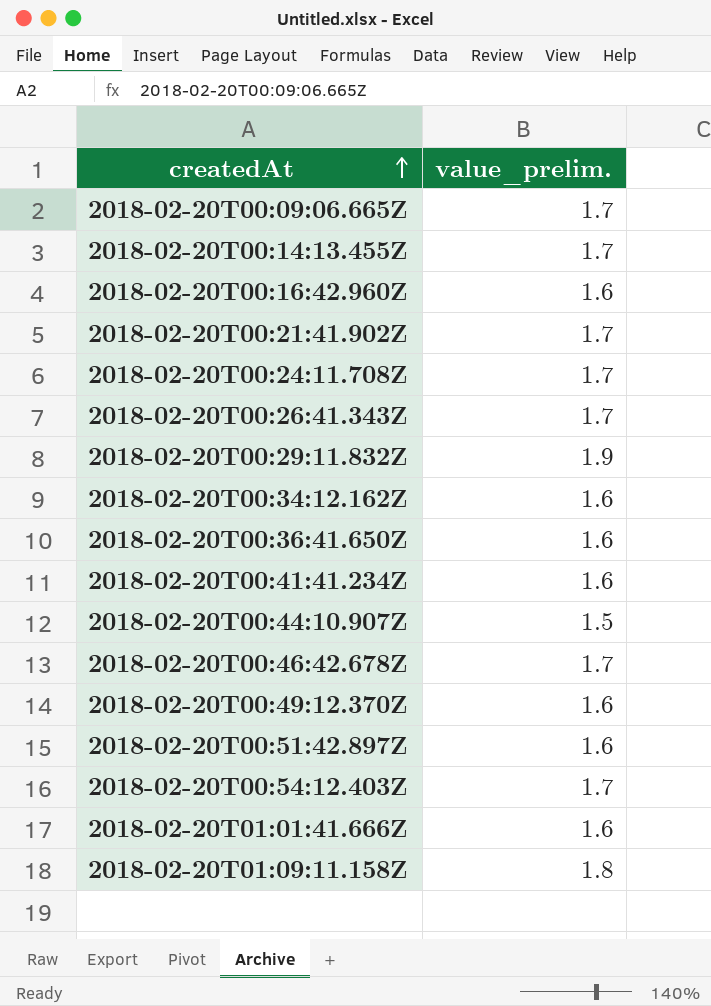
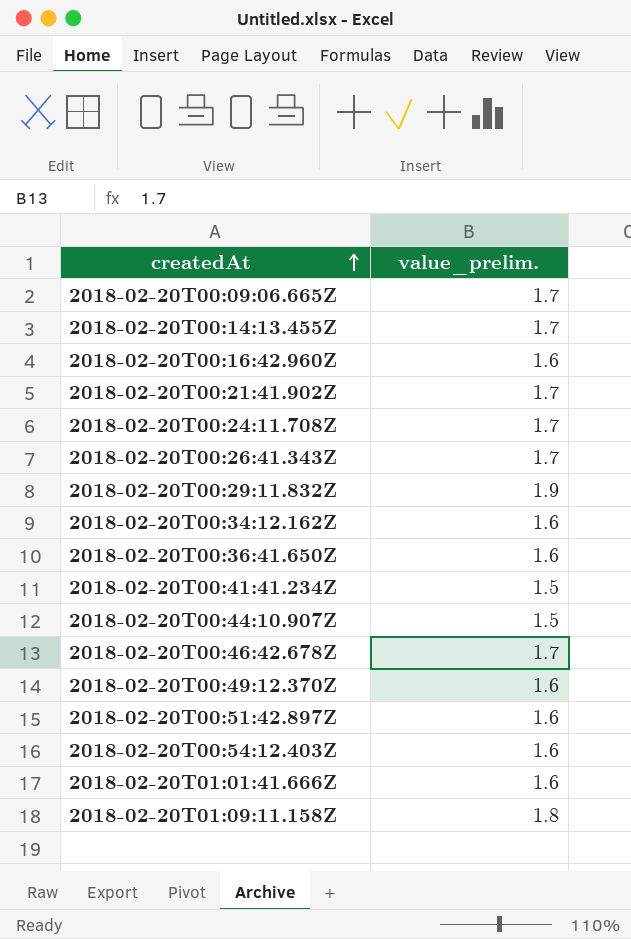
2018-02-20T00:41:41.234Z | value_prelim.: 1.6 -> 1.5
2018-02-20T00:54:12.403Z | value_prelim.: 1.7 -> 1.6

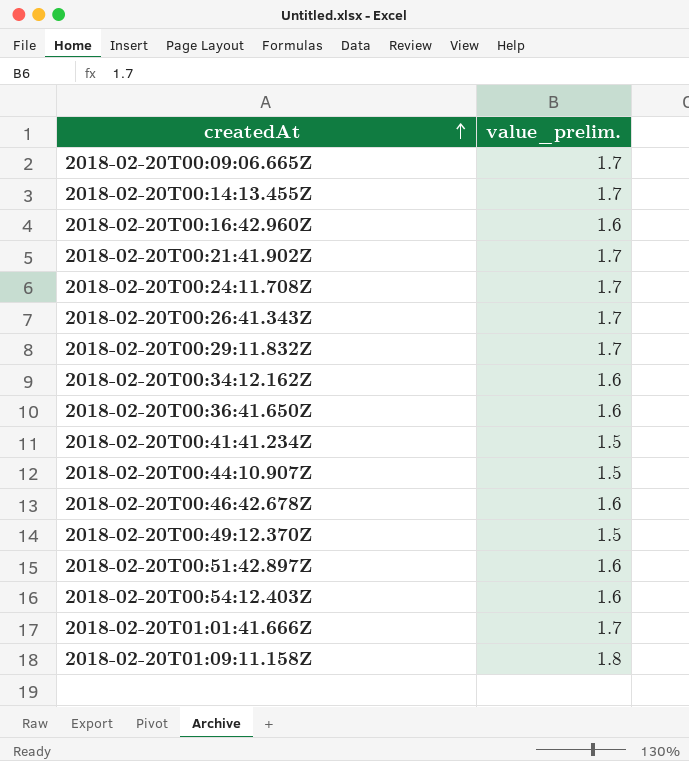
2018-02-20T00:29:11.832Z | value_prelim.: 1.9 -> 1.7
2018-02-20T00:46:42.678Z | value_prelim.: 1.7 -> 1.6
2018-02-20T00:49:12.370Z | value_prelim.: 1.6 -> 1.5
2018-02-20T01:01:41.666Z | value_prelim.: 1.6 -> 1.7

